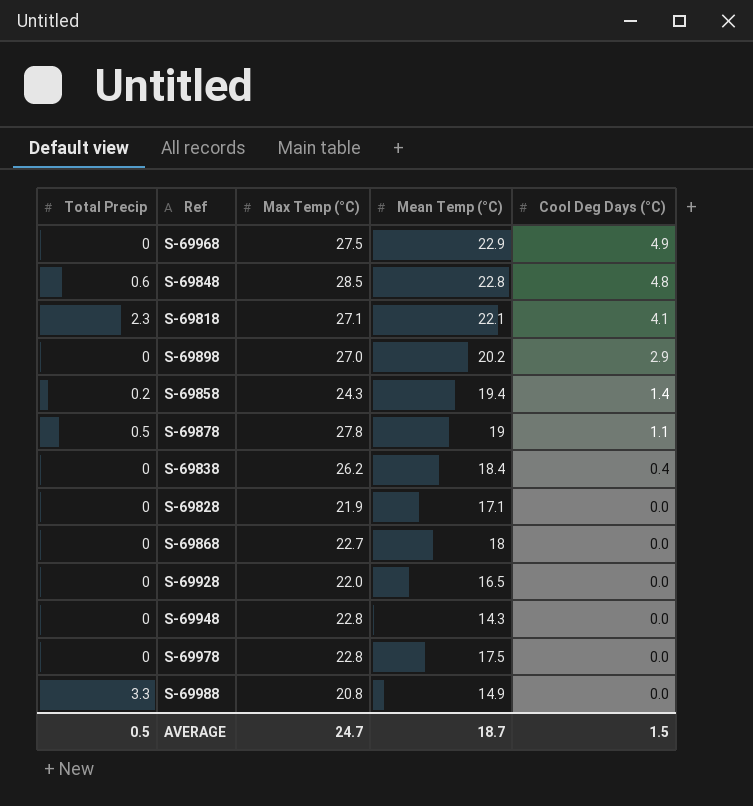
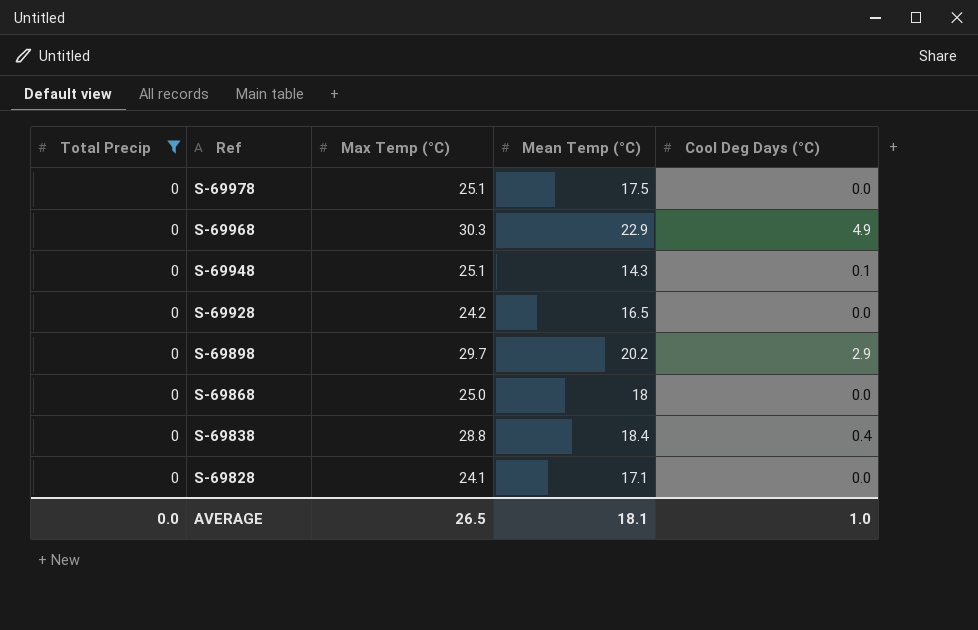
filter: none -> Total Precip = 0
row order: Cool Deg Days (°C) descending -> Ref descending
S-69978 | Max Temp (°C): 22.8 -> 25.1
S-69968 | Max Temp (°C): 27.5 -> 30.3
S-69948 | Max Temp (°C): 22.8 -> 25.1
S-69948 | Cool Deg Days (°C): 0.0 -> 0.1
S-69928 | Max Temp (°C): 22.0 -> 24.2
S-69898 | Max Temp (°C): 27.0 -> 29.7
S-69868 | Max Temp (°C): 22.7 -> 25.0
S-69838 | Max Temp (°C): 26.2 -> 28.8
S-69828 | Max Temp (°C): 21.9 -> 24.1
AVERAGE | Total Precip: 0.5 -> 0.0
AVERAGE | Max Temp (°C): 24.7 -> 26.5
AVERAGE | Mean Temp (°C): 18.7 -> 18.1
AVERAGE | Cool Deg Days (°C): 1.5 -> 1.0

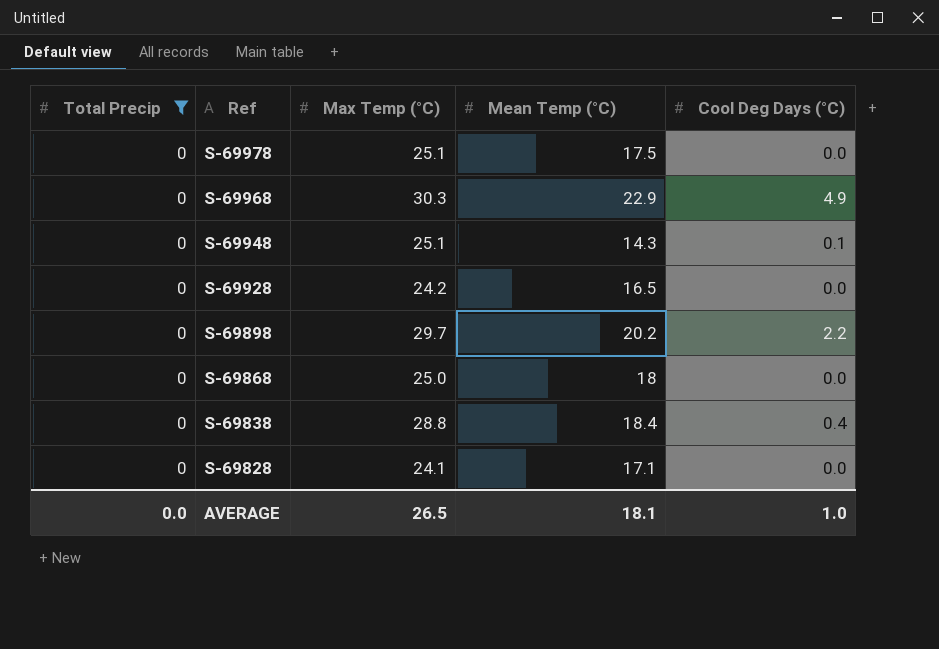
S-69898 | Cool Deg Days (°C): 2.9 -> 2.2

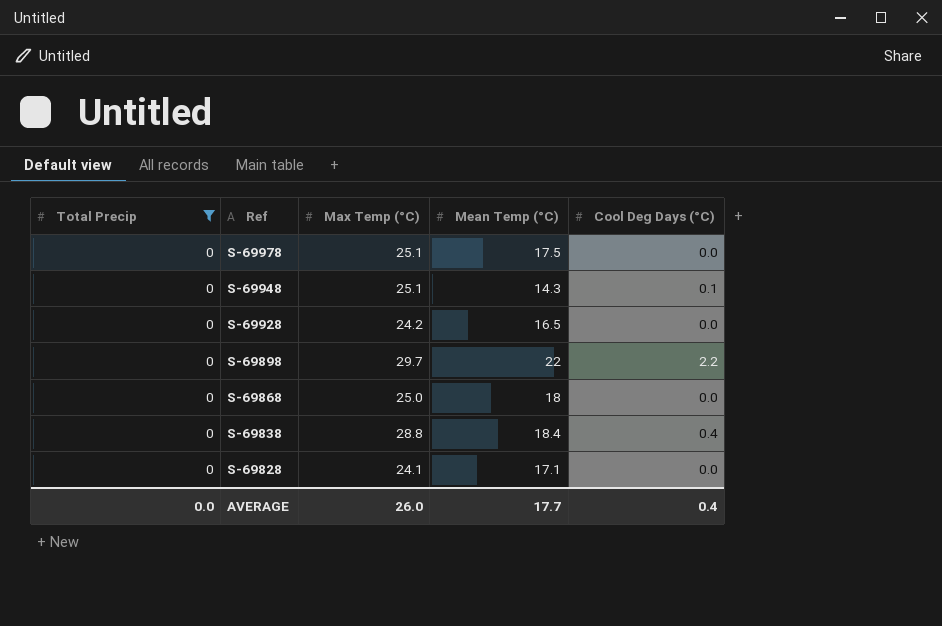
row S-69968: 0 | 30.3 | 22.9 | 4.9 -> none
S-69898 | Mean Temp (°C): 20.2 -> 22
AVERAGE | Max Temp (°C): 26.5 -> 26.0
AVERAGE | Mean Temp (°C): 18.1 -> 17.7
AVERAGE | Cool Deg Days (°C): 1.0 -> 0.4

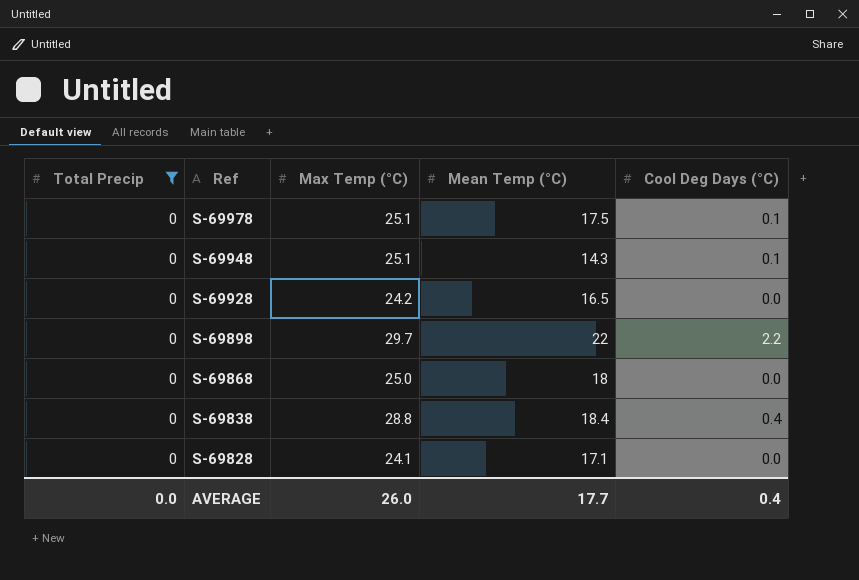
S-69978 | Cool Deg Days (°C): 0.0 -> 0.1

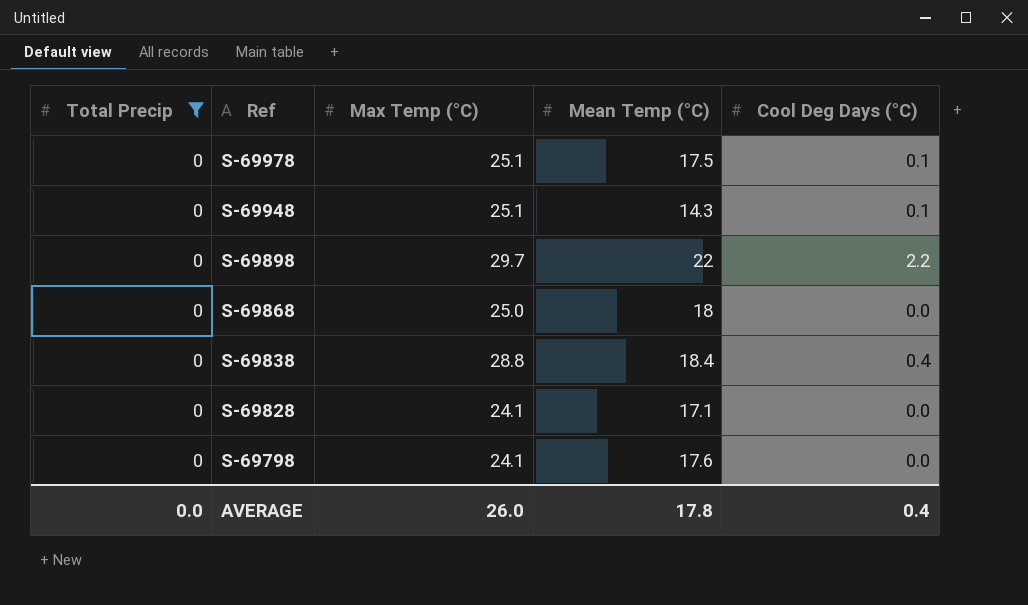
row S-69928: 0 | 24.2 | 16.5 | 0.0 -> none
row S-69798: none -> 0 | 24.1 | 17.6 | 0.0
AVERAGE | Mean Temp (°C): 17.7 -> 17.8

